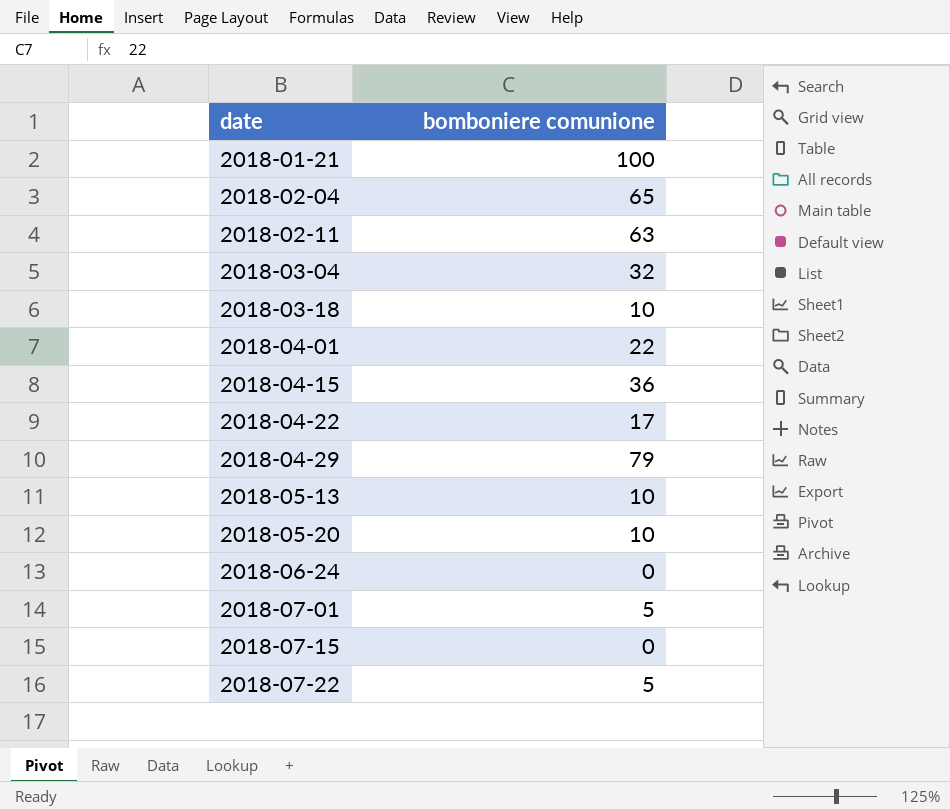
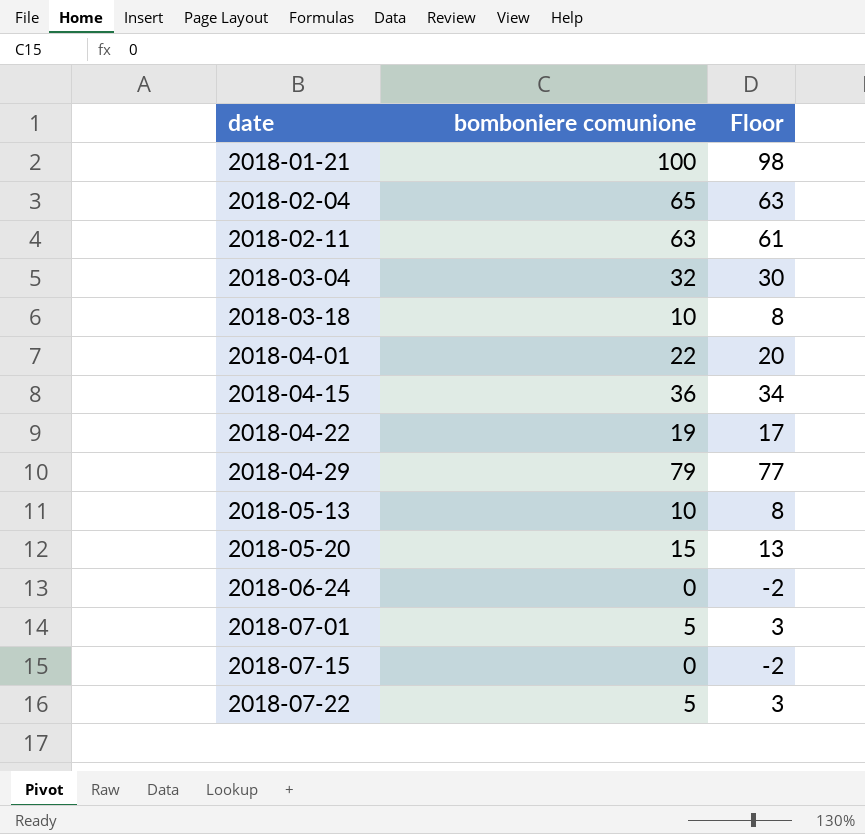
column Floor | formula: none -> [bomboniere comunione] - 2
2018-04-22 | bomboniere comunione: 17 -> 19
2018-05-20 | bomboniere comunione: 10 -> 15

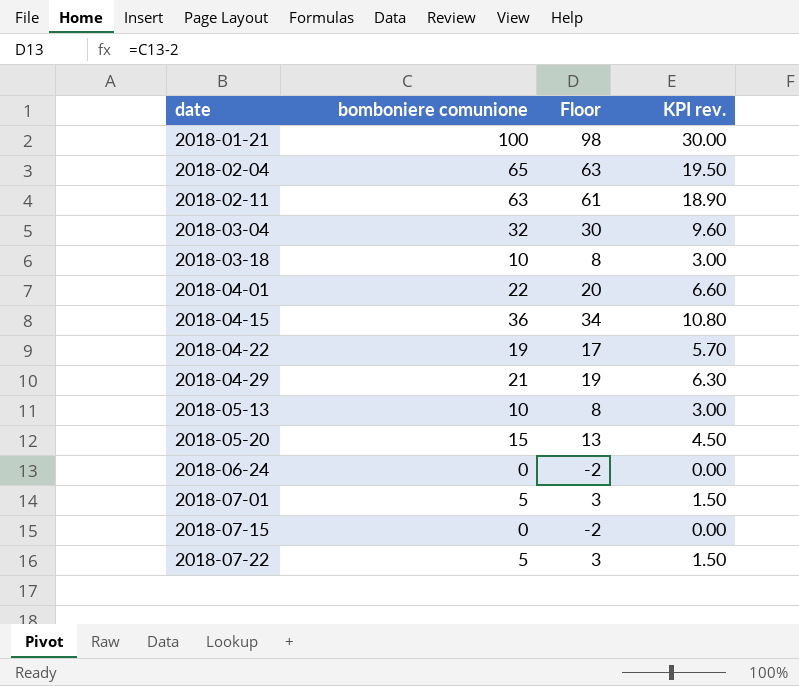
column KPI rev. | formula: none -> [bomboniere comunione] * 0.3
2018-04-29 | bomboniere comunione: 79 -> 21
2018-04-29 | Floor: 77 -> 19

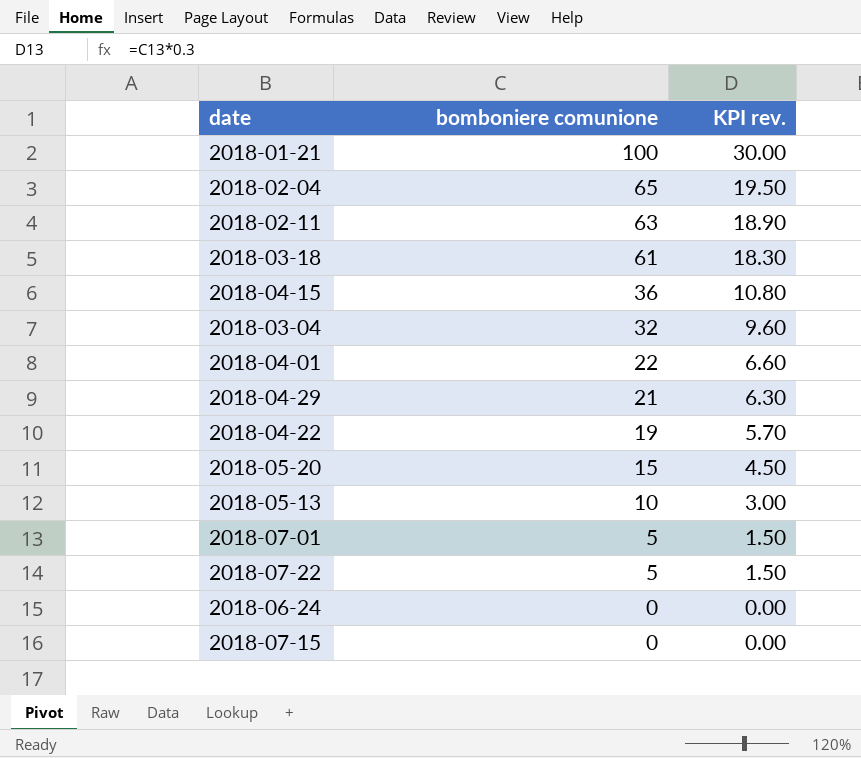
row order: date ascending -> bomboniere comunione descending
column Floor | formula: [bomboniere comunione] - 2 -> none
2018-03-18 | bomboniere comunione: 10 -> 61
2018-03-18 | KPI rev.: 3.00 -> 18.30

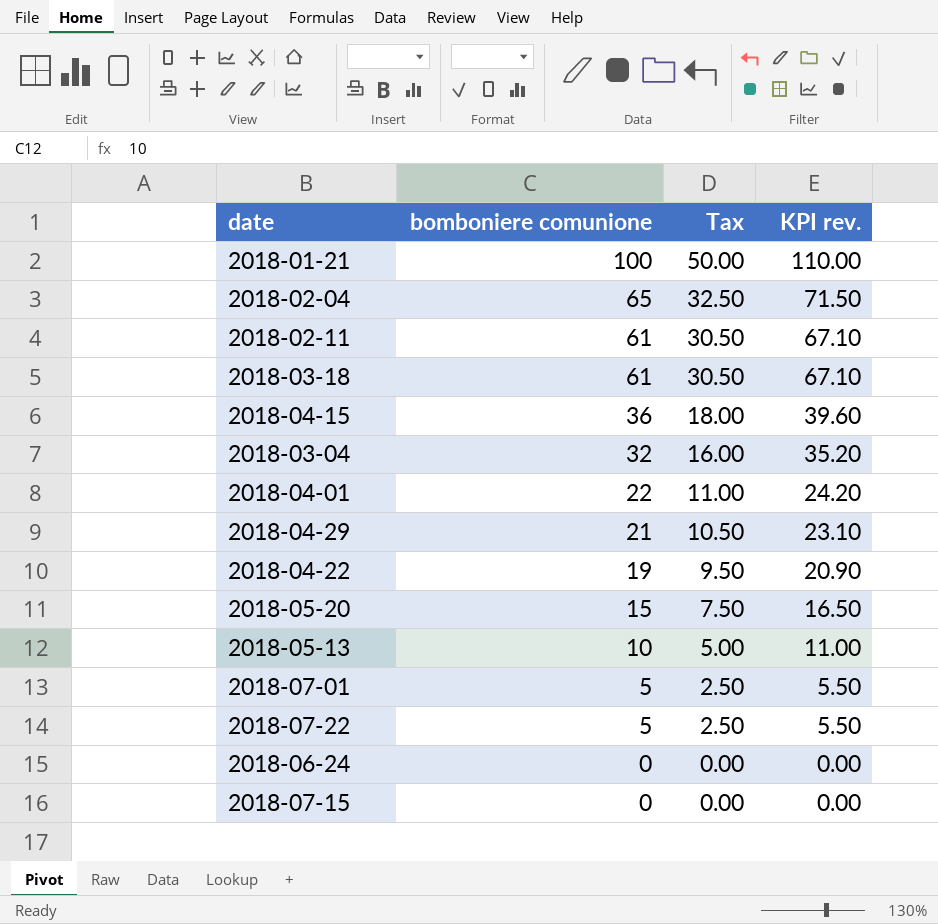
column Tax | formula: none -> [bomboniere comunione] * 0.5
column KPI rev. | formula: [bomboniere comunione] * 0.3 -> [bomboniere comunione] * 1.1
2018-02-11 | bomboniere comunione: 63 -> 61

